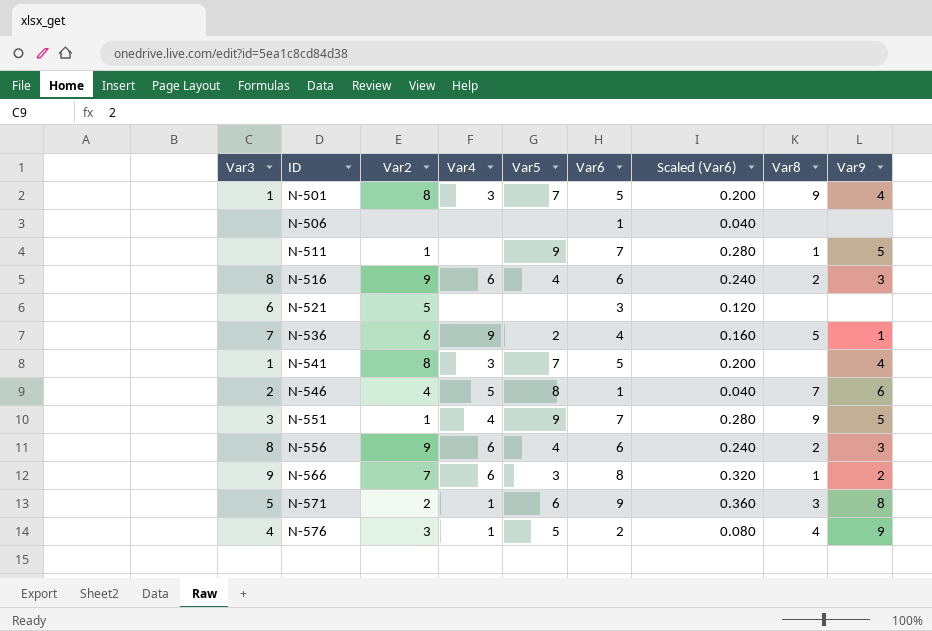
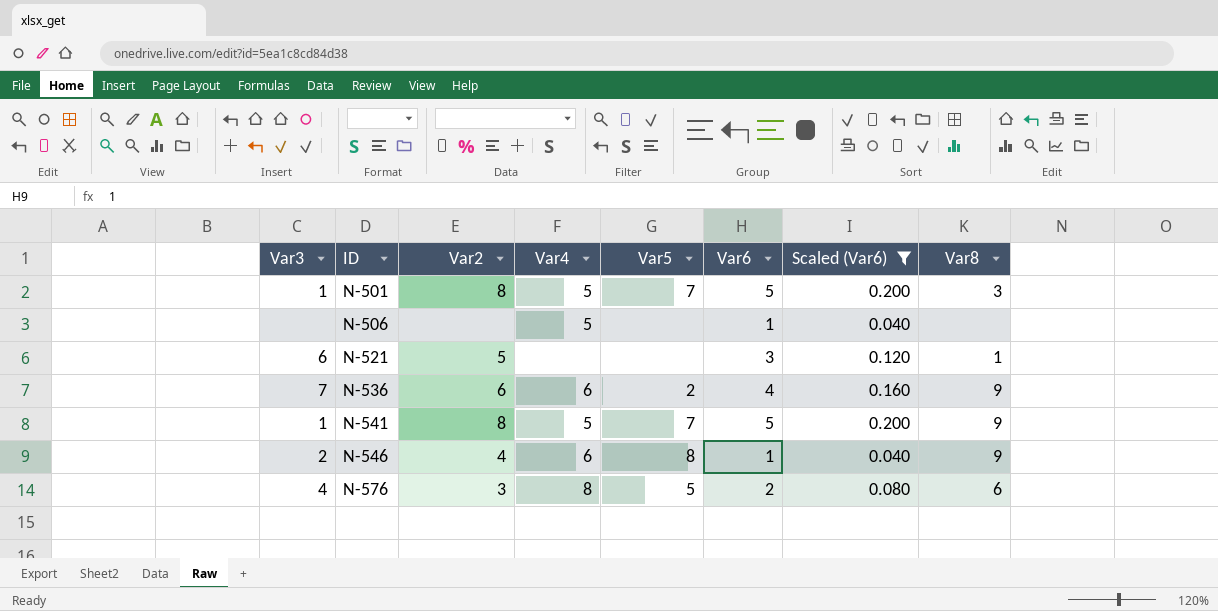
filter: none -> Scaled (Var6) <= 0.200
column Var9 | position: 9 -> none
N-501 | Var4: 3 -> 5
N-501 | Var8: 9 -> 3
N-506 | Var4: none -> 5
N-521 | Var8: none -> 1
N-536 | Var4: 9 -> 6
N-536 | Var8: 5 -> 9
N-541 | Var4: 3 -> 5
N-541 | Var8: none -> 9
N-546 | Var4: 5 -> 6
N-546 | Var8: 7 -> 9
N-576 | Var4: 1 -> 8
N-576 | Var8: 4 -> 6

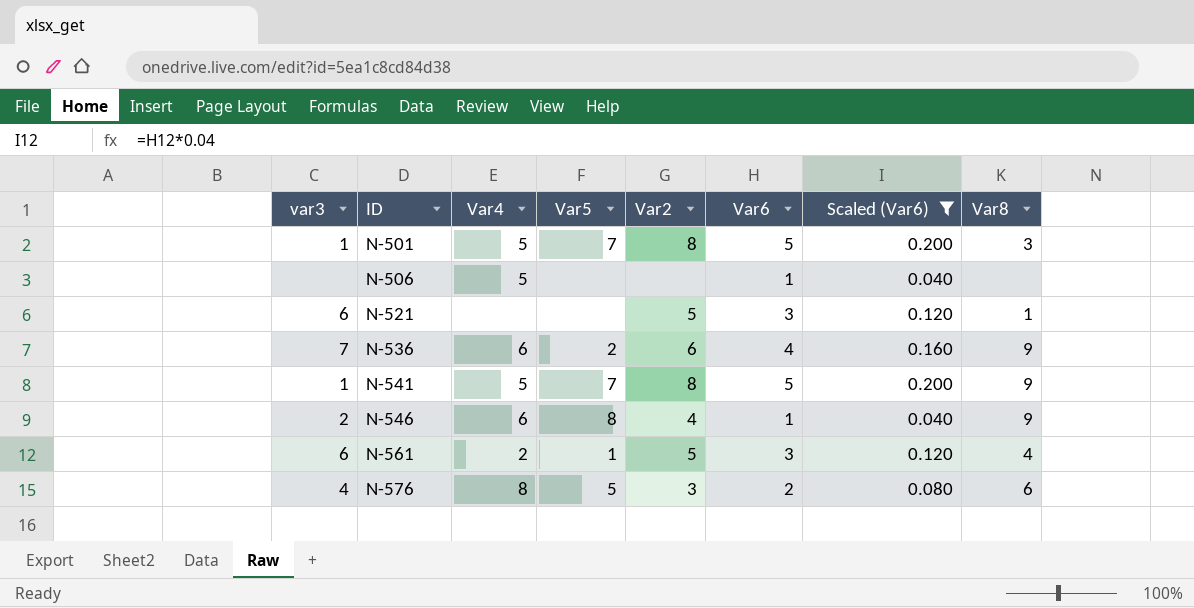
column name: Var3 -> var3
column Var2 | position: 3 -> 5
row N-561: none -> 6 | 2 | 1 | 5 | 3 | 0.120 | 4

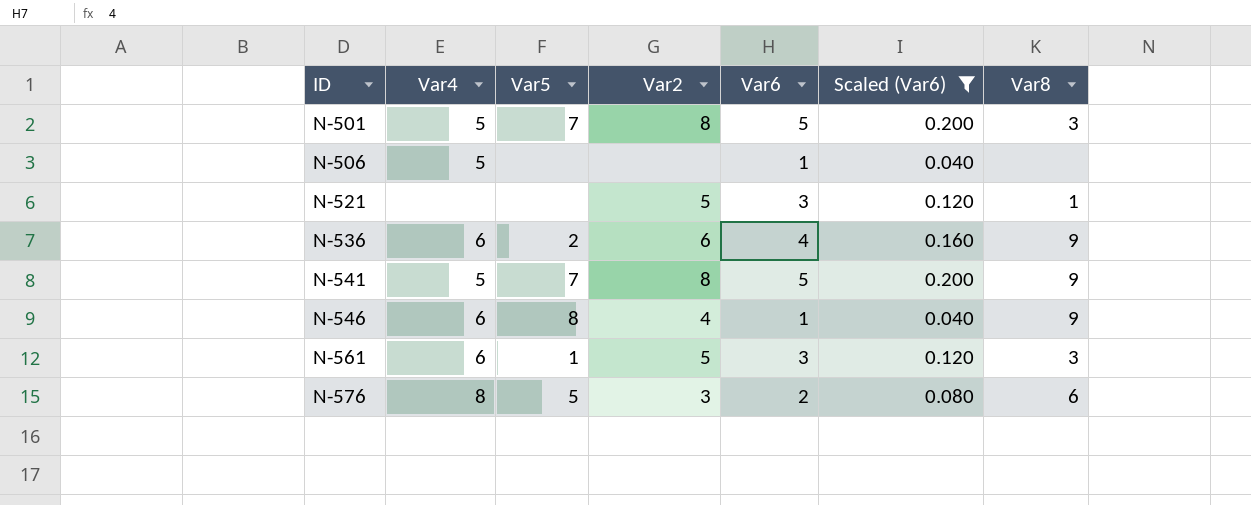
column var3 | position: 1 -> none
N-561 | Var4: 2 -> 6
N-561 | Var8: 4 -> 3

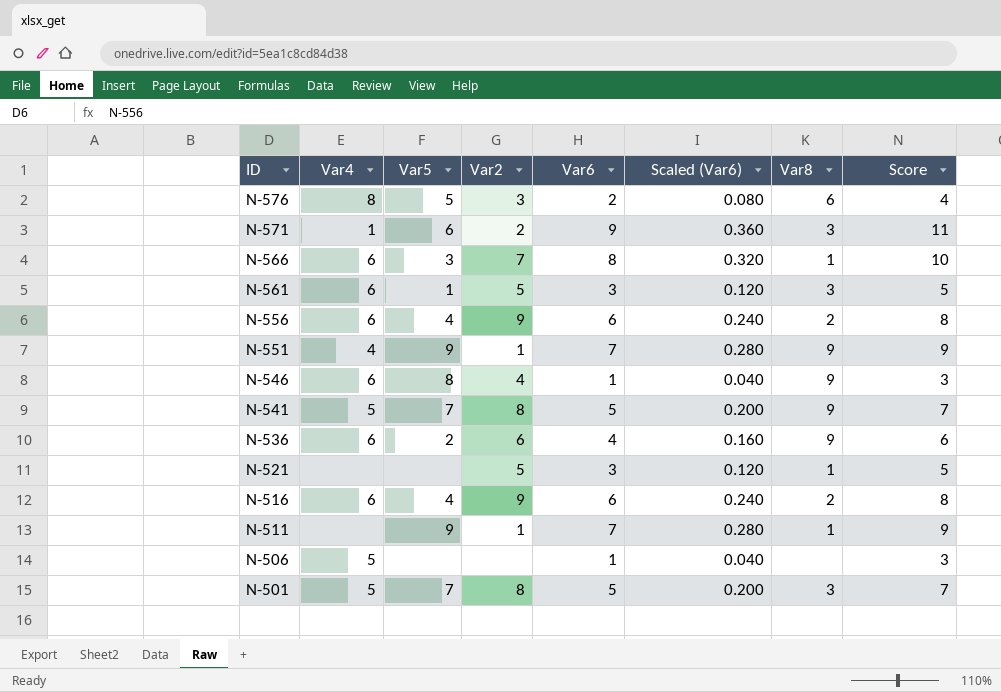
filter: Scaled (Var6) <= 0.200 -> none
row order: ID ascending -> ID descending
column Score | formula: none -> [Var6] + 2

